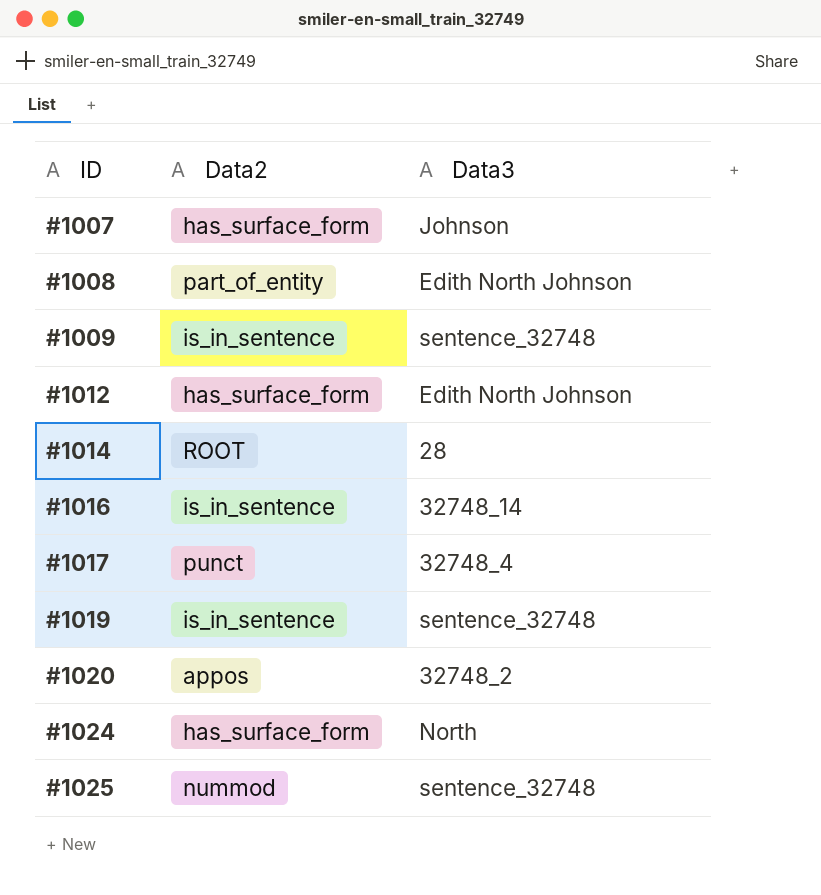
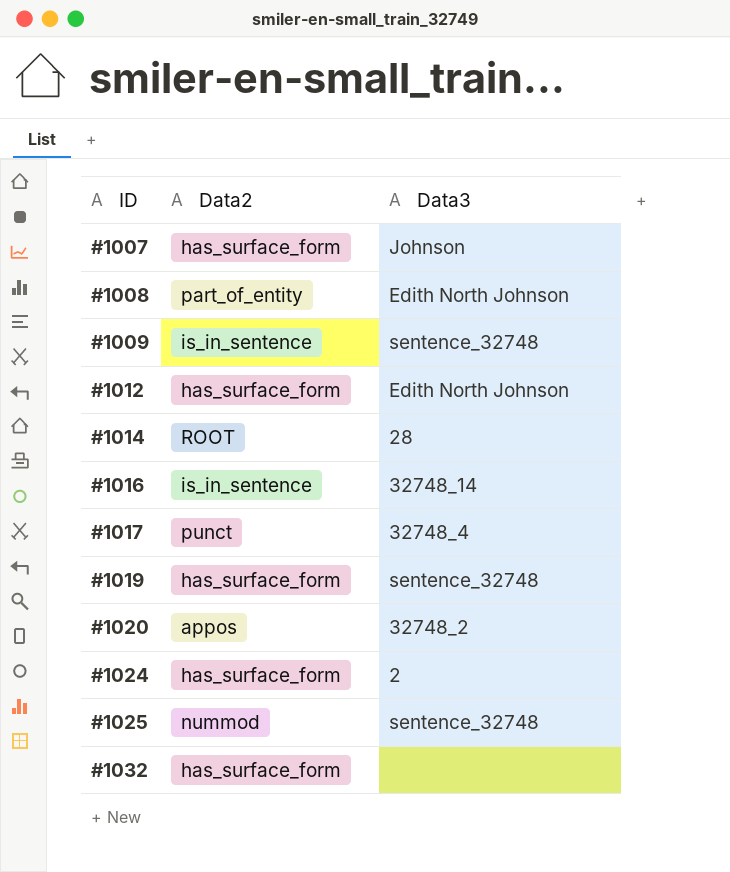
#1019 | Data2: is_in_sentence -> has_surface_form
#1024 | Data3: North -> 2
row #1032: none -> has_surface_form | none

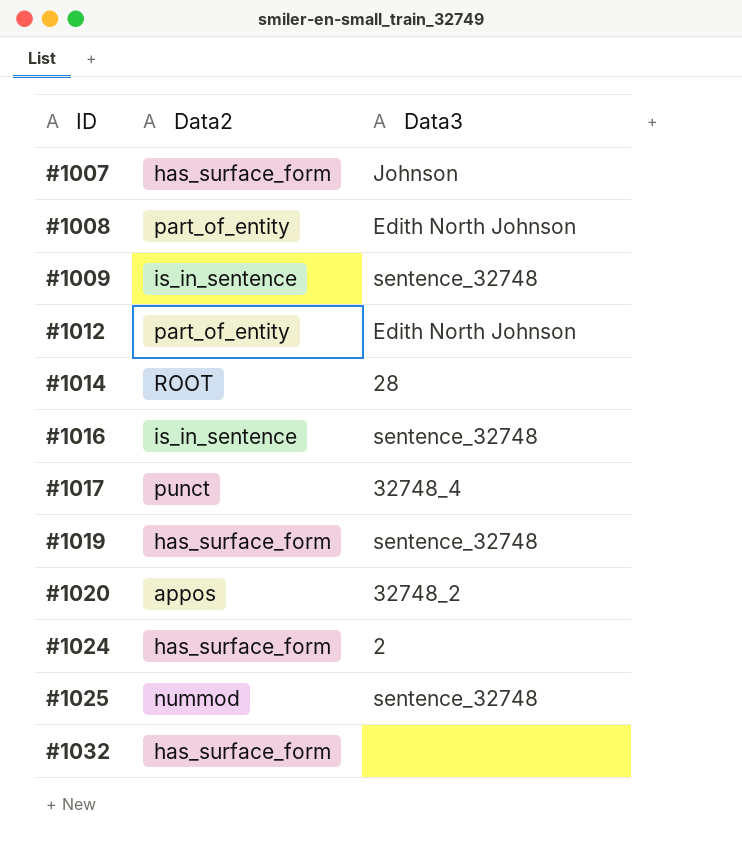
#1012 | Data2: has_surface_form -> part_of_entity
#1016 | Data3: 32748_14 -> sentence_32748

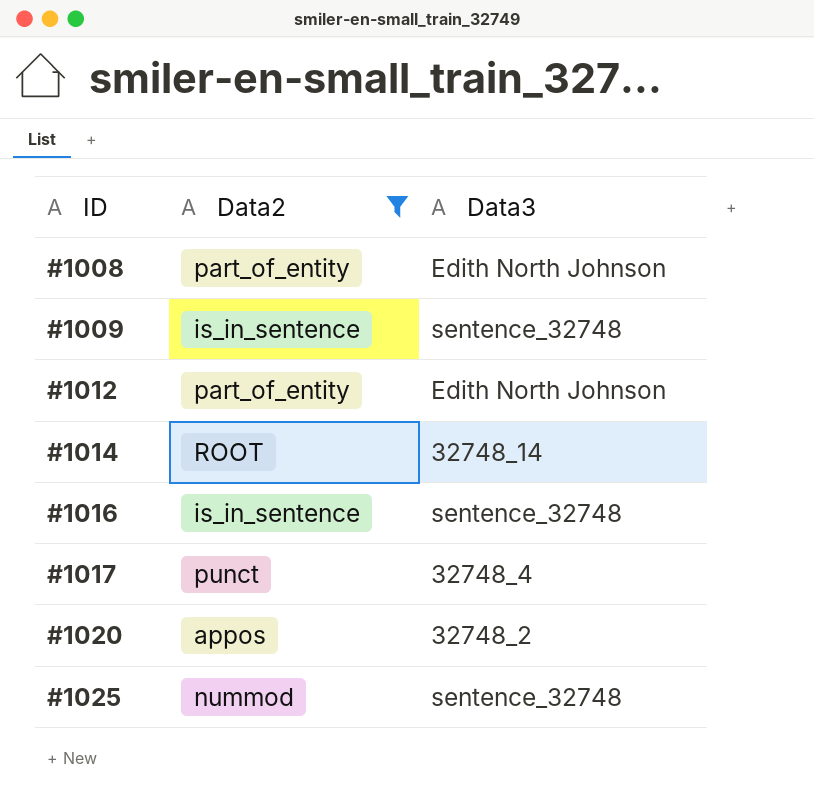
filter: none -> Data2 != has_surface_form
#1014 | Data3: 28 -> 32748_14

